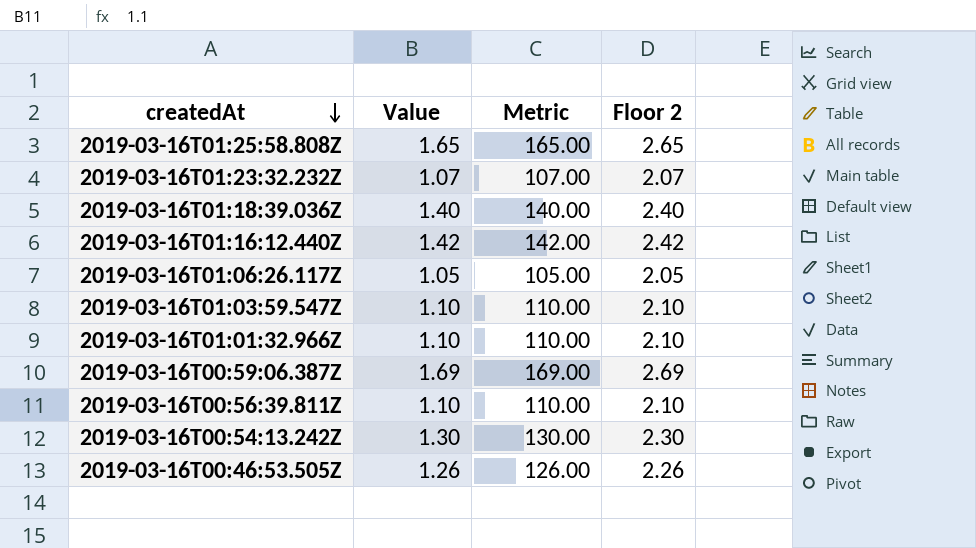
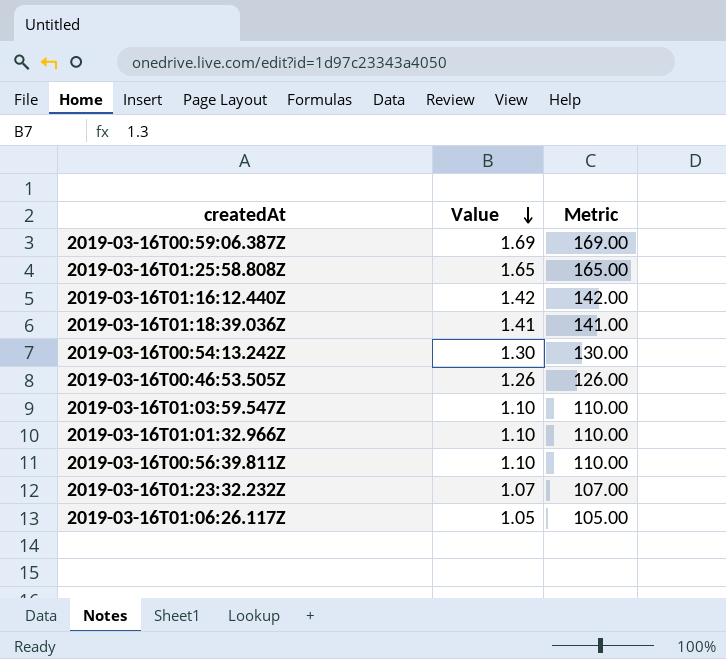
row order: createdAt descending -> Value descending
column Floor 2 | formula: [Value] + 1 -> none
2019-03-16T01:18:39.036Z | Value: 1.40 -> 1.41
2019-03-16T01:18:39.036Z | Metric: 140.00 -> 141.00

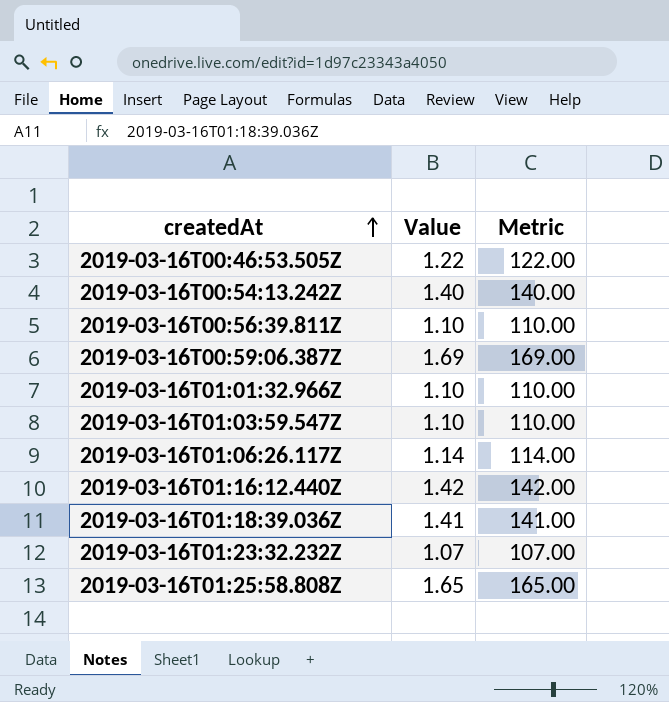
row order: Value descending -> createdAt ascending
2019-03-16T00:46:53.505Z | Value: 1.26 -> 1.22
2019-03-16T00:46:53.505Z | Metric: 126.00 -> 122.00
2019-03-16T00:54:13.242Z | Value: 1.30 -> 1.40
2019-03-16T00:54:13.242Z | Metric: 130.00 -> 140.00
2019-03-16T01:06:26.117Z | Value: 1.05 -> 1.14
2019-03-16T01:06:26.117Z | Metric: 105.00 -> 114.00

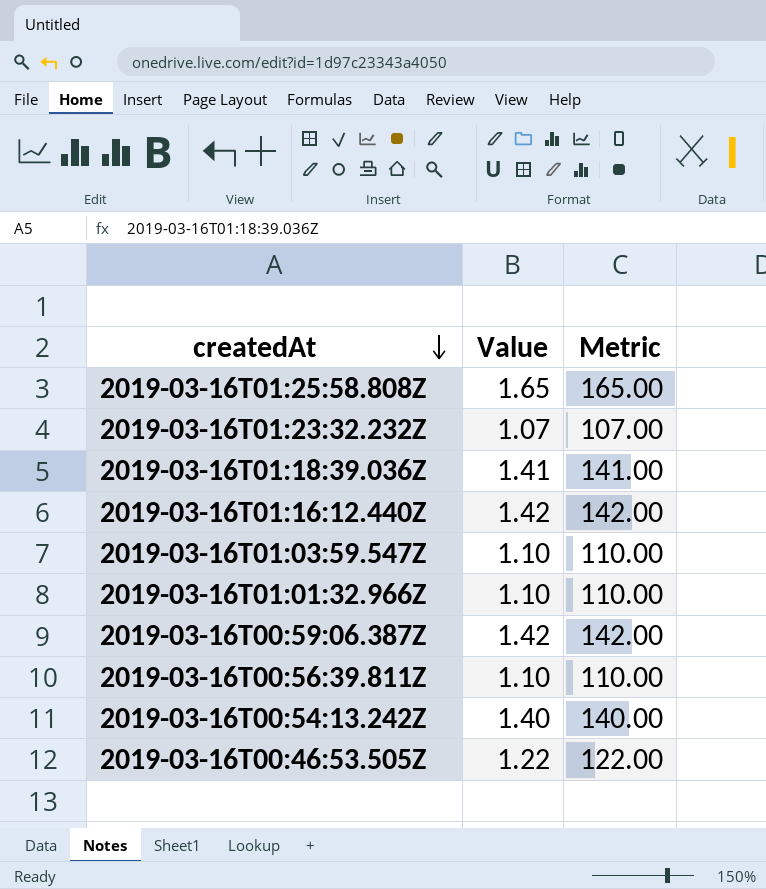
row order: createdAt ascending -> createdAt descending
row 2019-03-16T01:06:26.117Z: 1.14 | 114.00 -> none
2019-03-16T00:59:06.387Z | Value: 1.69 -> 1.42
2019-03-16T00:59:06.387Z | Metric: 169.00 -> 142.00

